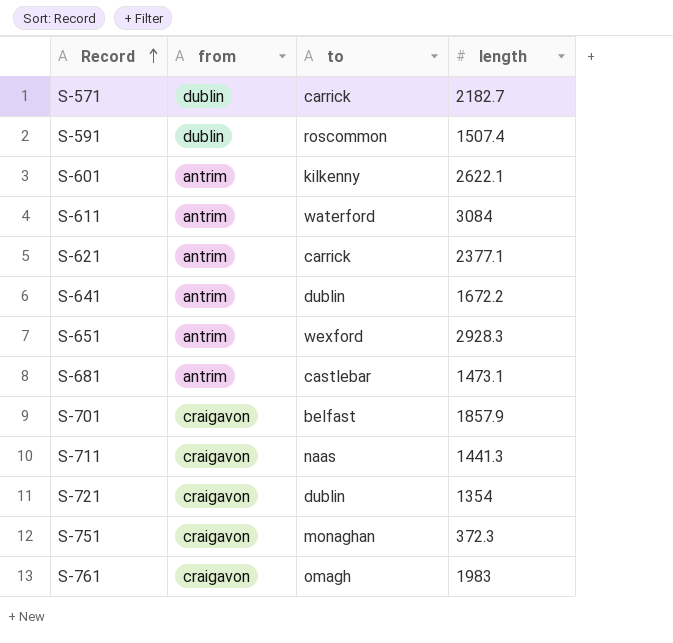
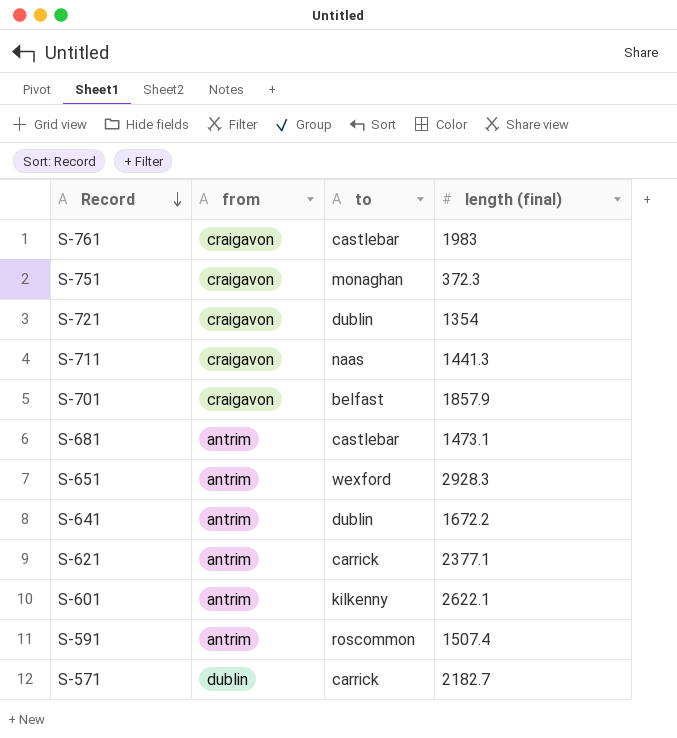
row order: Record ascending -> Record descending
column name: length -> length (final)
row S-611: antrim | waterford | 3084 -> none
S-761 | to: omagh -> castlebar
S-591 | from: dublin -> antrim

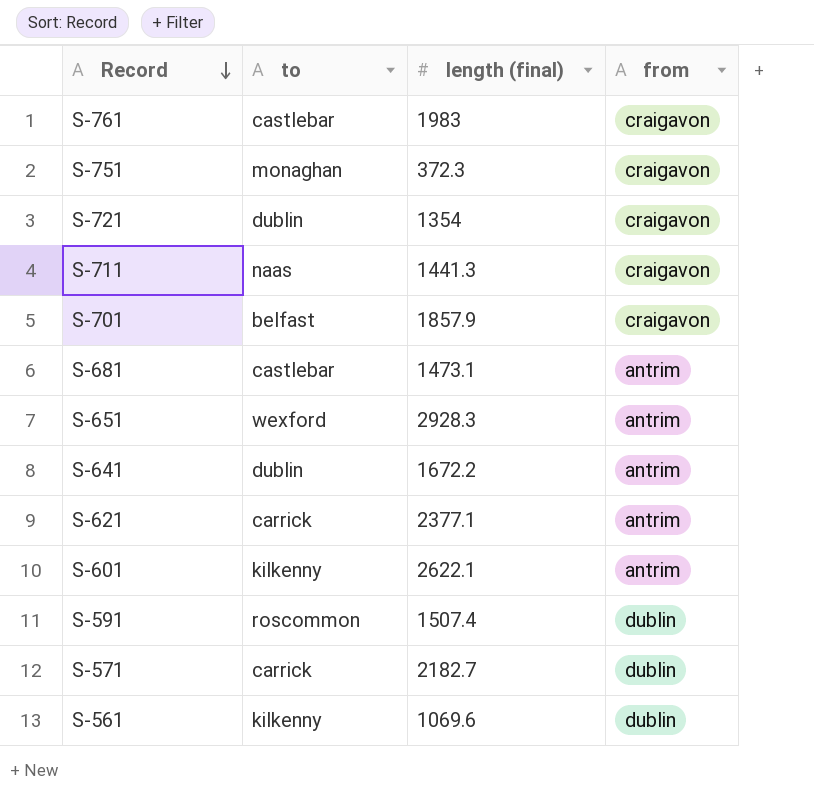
column from | position: 2 -> 4
S-591 | from: antrim -> dublin
row S-561: none -> kilkenny | 1069.6 | dublin

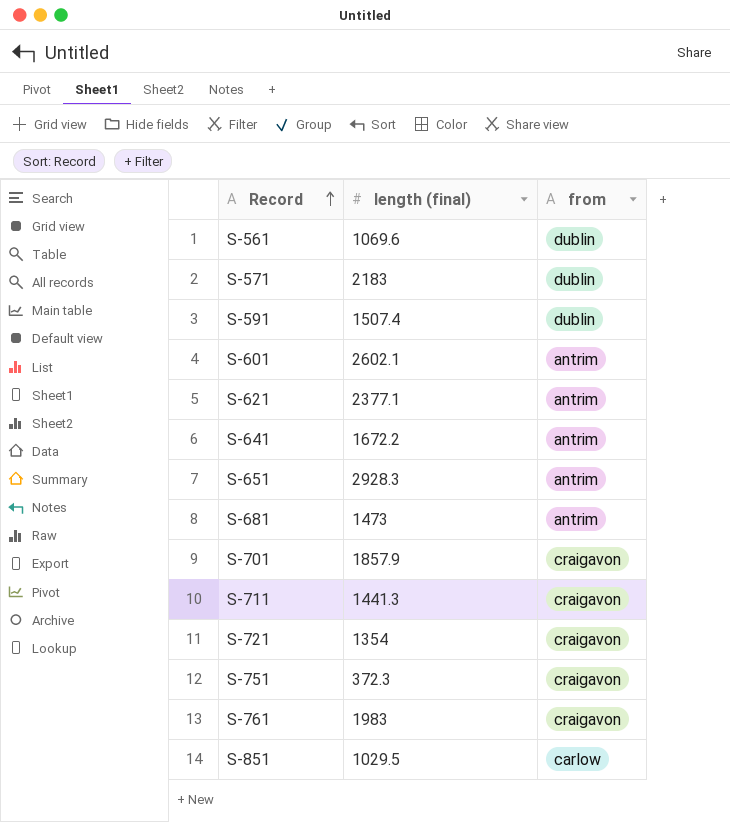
row order: Record descending -> Record ascending
column to | position: 2 -> none
S-571 | length (final): 2182.7 -> 2183
S-601 | length (final): 2622.1 -> 2602.1
S-681 | length (final): 1473.1 -> 1473
row S-851: none -> 1029.5 | carlow

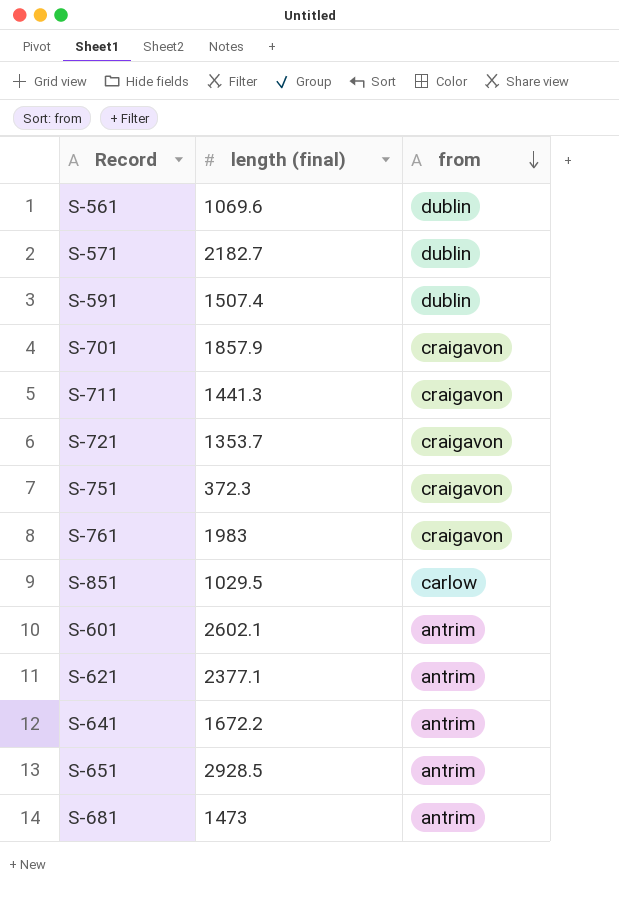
row order: Record ascending -> from descending
S-571 | length (final): 2183 -> 2182.7
S-721 | length (final): 1354 -> 1353.7
S-651 | length (final): 2928.3 -> 2928.5

